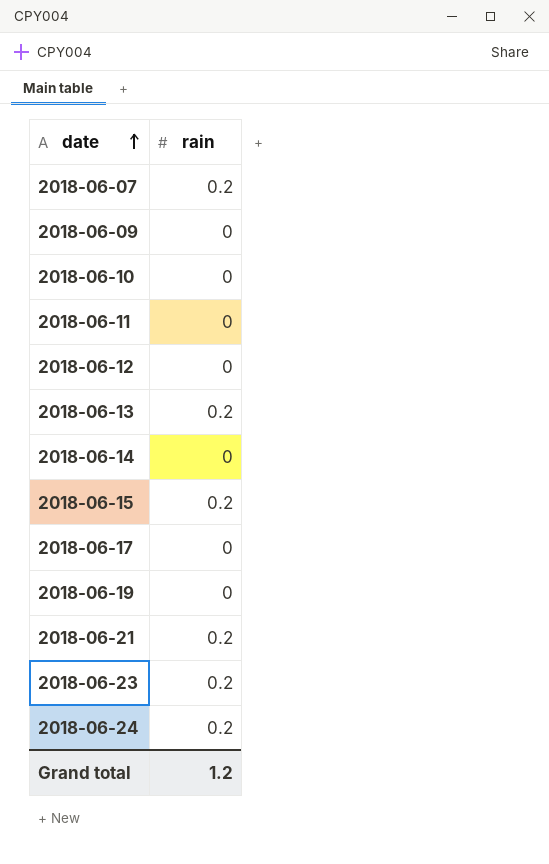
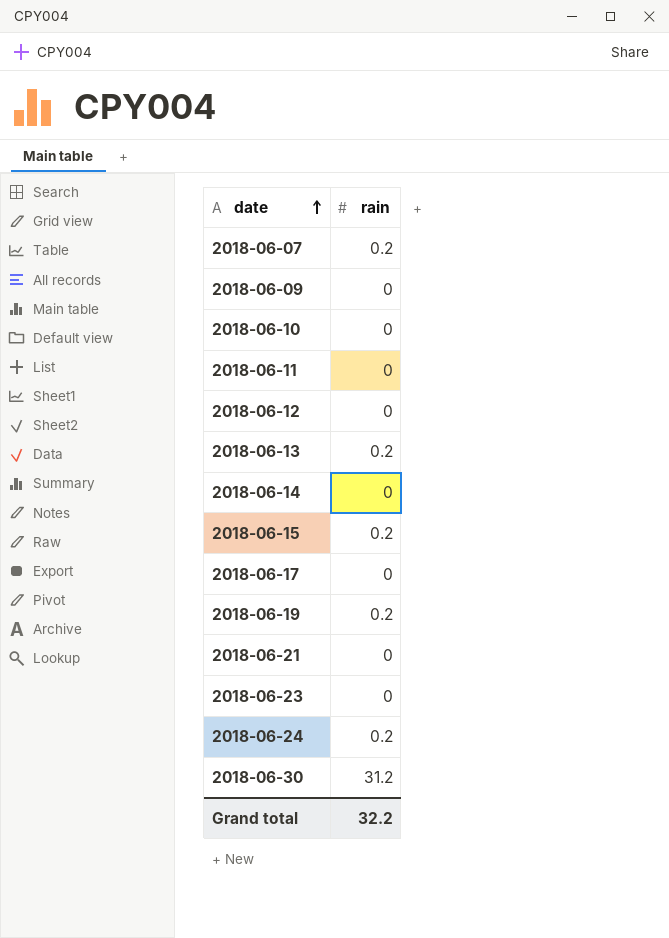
2018-06-19 | rain: 0 -> 0.2
2018-06-21 | rain: 0.2 -> 0
2018-06-23 | rain: 0.2 -> 0
row 2018-06-30: none -> 31.2
Grand total | rain: 1.2 -> 32.2

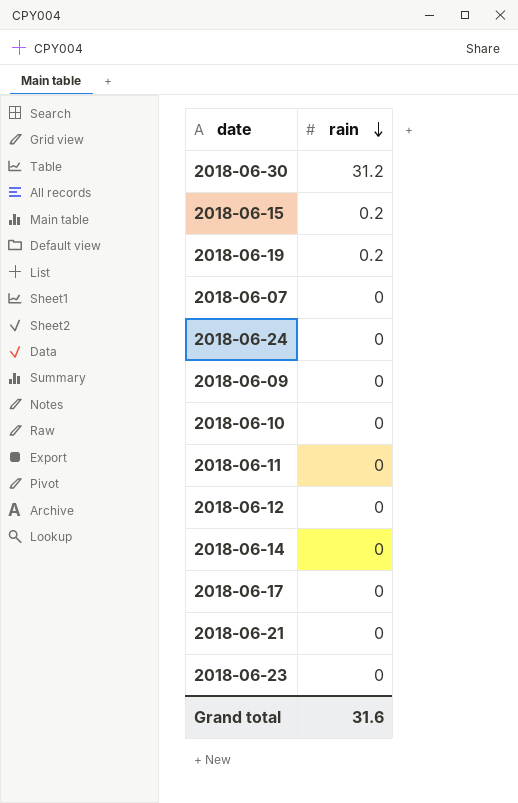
row order: date ascending -> rain descending
row 2018-06-13: 0.2 -> none
2018-06-07 | rain: 0.2 -> 0
2018-06-24 | rain: 0.2 -> 0
Grand total | rain: 32.2 -> 31.6

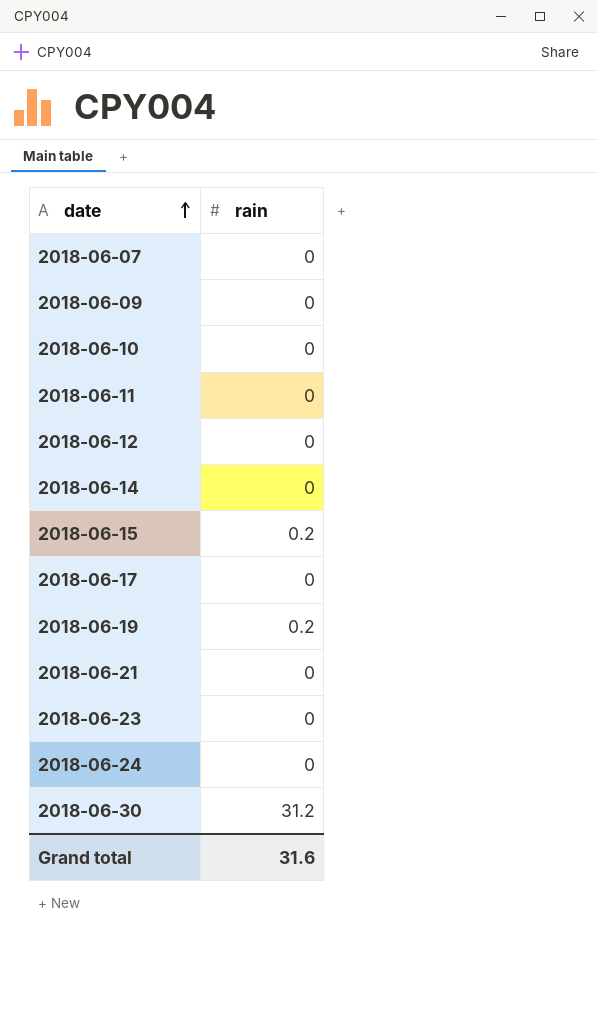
row order: rain descending -> date ascending

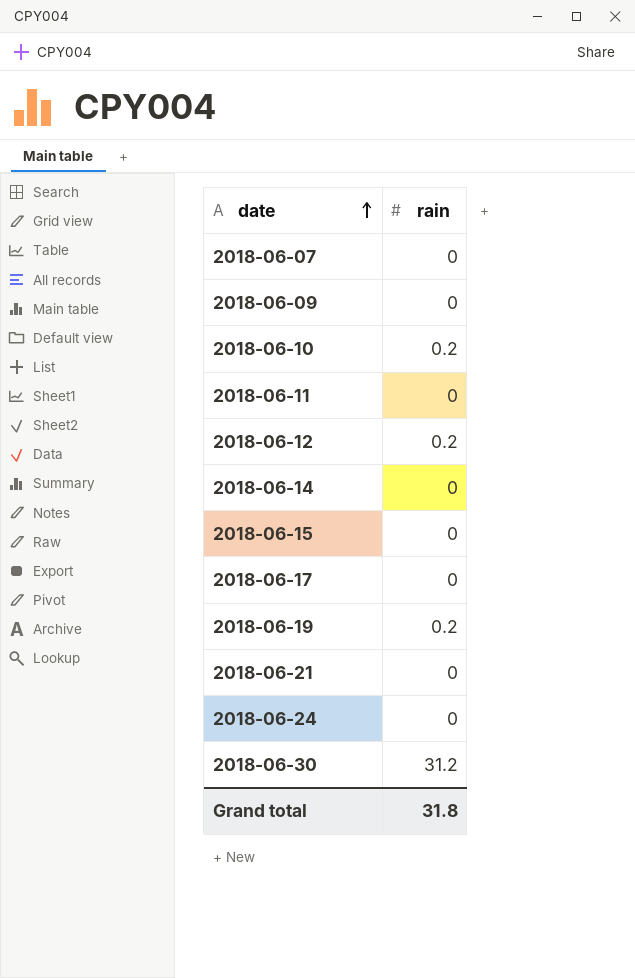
row 2018-06-23: 0 -> none
2018-06-10 | rain: 0 -> 0.2
2018-06-12 | rain: 0 -> 0.2
2018-06-15 | rain: 0.2 -> 0
Grand total | rain: 31.6 -> 31.8

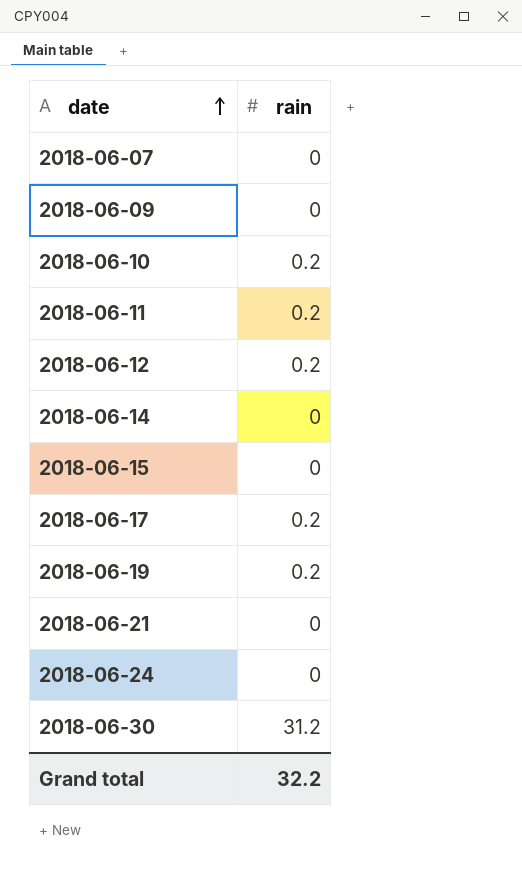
2018-06-11 | rain: 0 -> 0.2
2018-06-17 | rain: 0 -> 0.2
Grand total | rain: 31.8 -> 32.2

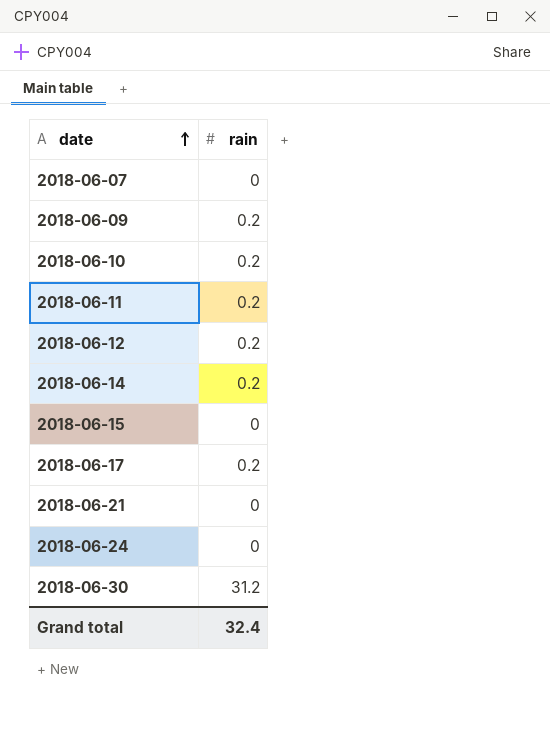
row 2018-06-19: 0.2 -> none
2018-06-09 | rain: 0 -> 0.2
2018-06-14 | rain: 0 -> 0.2
Grand total | rain: 32.2 -> 32.4

